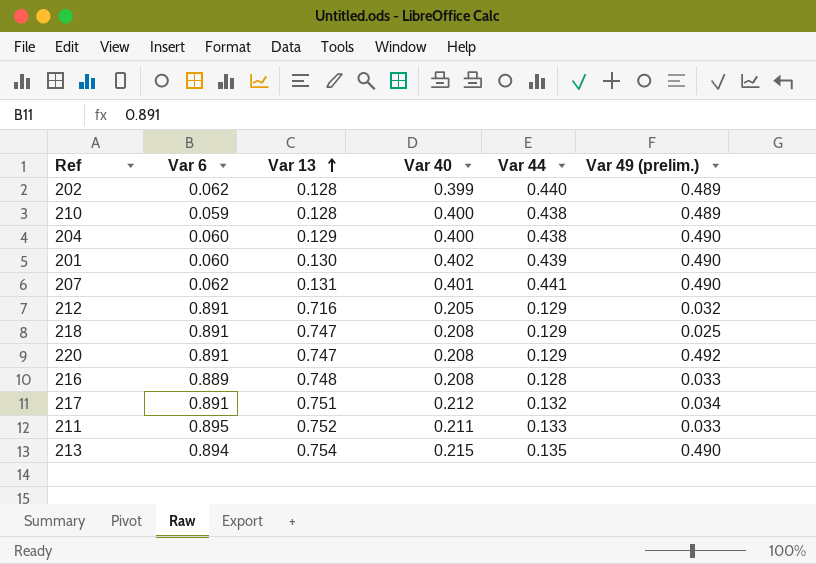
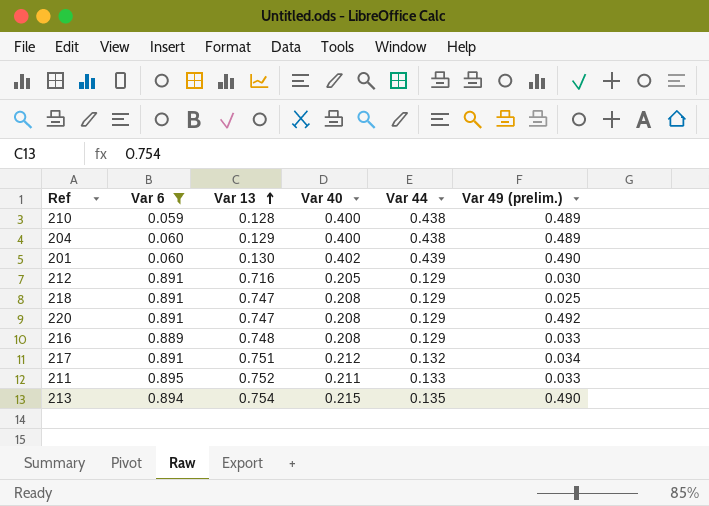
filter: none -> Var 6 != 0.062
204 | Var 49 (prelim.): 0.490 -> 0.489
212 | Var 49 (prelim.): 0.032 -> 0.030
216 | Var 44: 0.128 -> 0.129

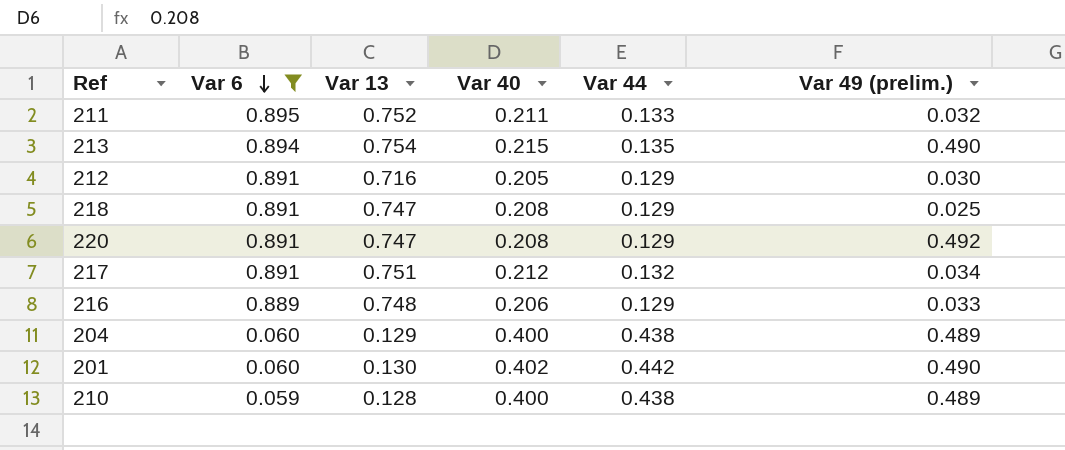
row order: Var 13 ascending -> Var 6 descending
211 | Var 49 (prelim.): 0.033 -> 0.032
216 | Var 40: 0.208 -> 0.206
201 | Var 44: 0.439 -> 0.442

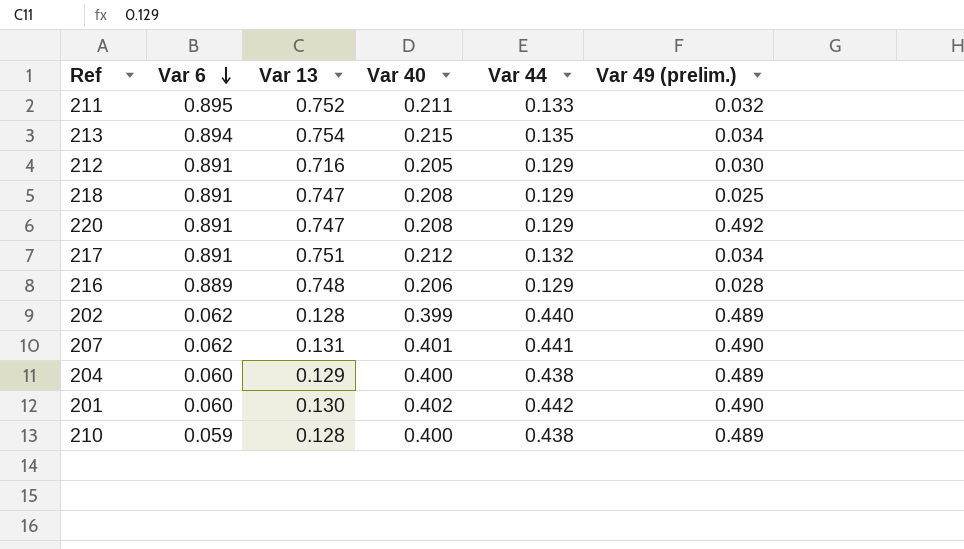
filter: Var 6 != 0.062 -> none
213 | Var 49 (prelim.): 0.490 -> 0.034
216 | Var 49 (prelim.): 0.033 -> 0.028

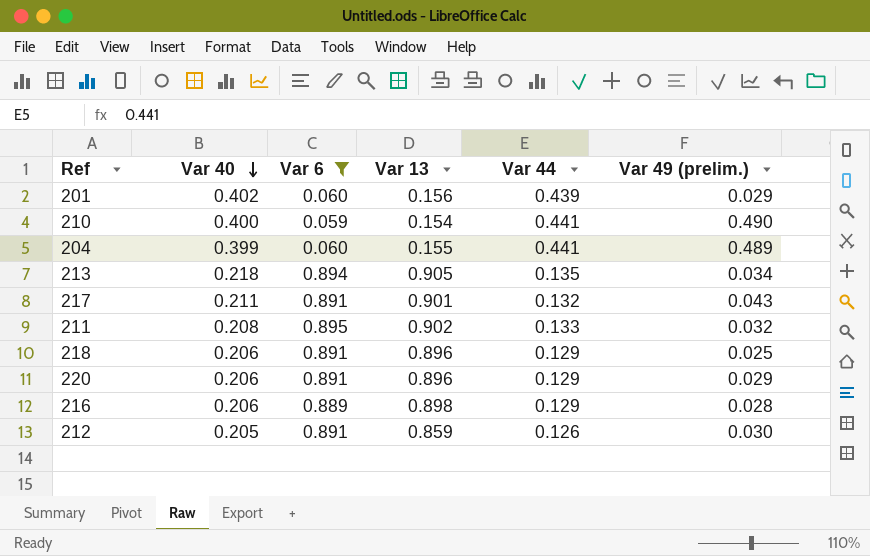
filter: none -> Var 6 != 0.062
row order: Var 6 descending -> Var 40 descending
column Var 40 | position: 4 -> 2
201 | Var 13: 0.130 -> 0.156
201 | Var 44: 0.442 -> 0.439
201 | Var 49 (prelim.): 0.490 -> 0.029
210 | Var 13: 0.128 -> 0.154
210 | Var 44: 0.438 -> 0.441
210 | Var 49 (prelim.): 0.489 -> 0.490
204 | Var 40: 0.400 -> 0.399
204 | Var 13: 0.129 -> 0.155
204 | Var 44: 0.438 -> 0.441
213 | Var 40: 0.215 -> 0.218
213 | Var 13: 0.754 -> 0.905
217 | Var 40: 0.212 -> 0.211
217 | Var 13: 0.751 -> 0.901
217 | Var 49 (prelim.): 0.034 -> 0.043
211 | Var 40: 0.211 -> 0.208
211 | Var 13: 0.752 -> 0.902
218 | Var 40: 0.208 -> 0.206
218 | Var 13: 0.747 -> 0.896
220 | Var 40: 0.208 -> 0.206
220 | Var 13: 0.747 -> 0.896
220 | Var 49 (prelim.): 0.492 -> 0.029
216 | Var 13: 0.748 -> 0.898
212 | Var 13: 0.716 -> 0.859
212 | Var 44: 0.129 -> 0.126

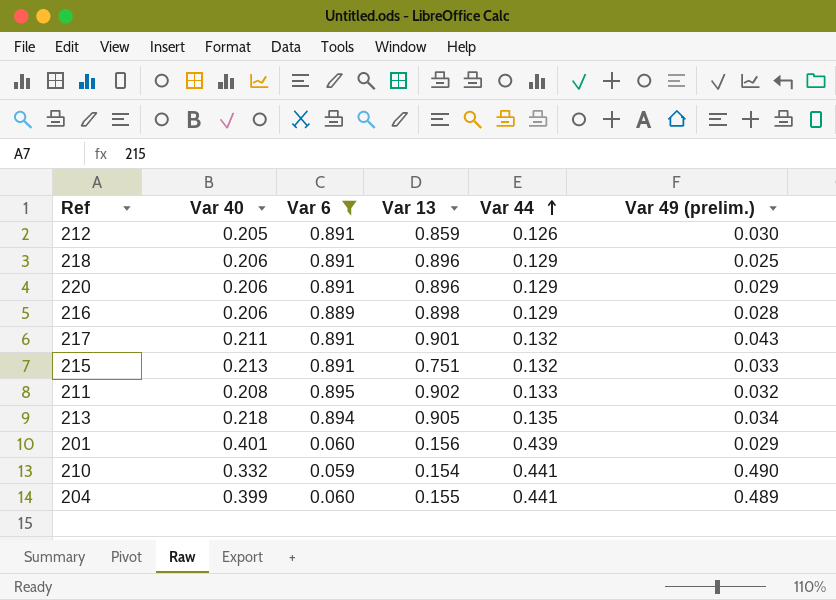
row order: Var 40 descending -> Var 44 ascending
row 215: none -> 0.213 | 0.891 | 0.751 | 0.132 | 0.033
201 | Var 40: 0.402 -> 0.401
210 | Var 40: 0.400 -> 0.332

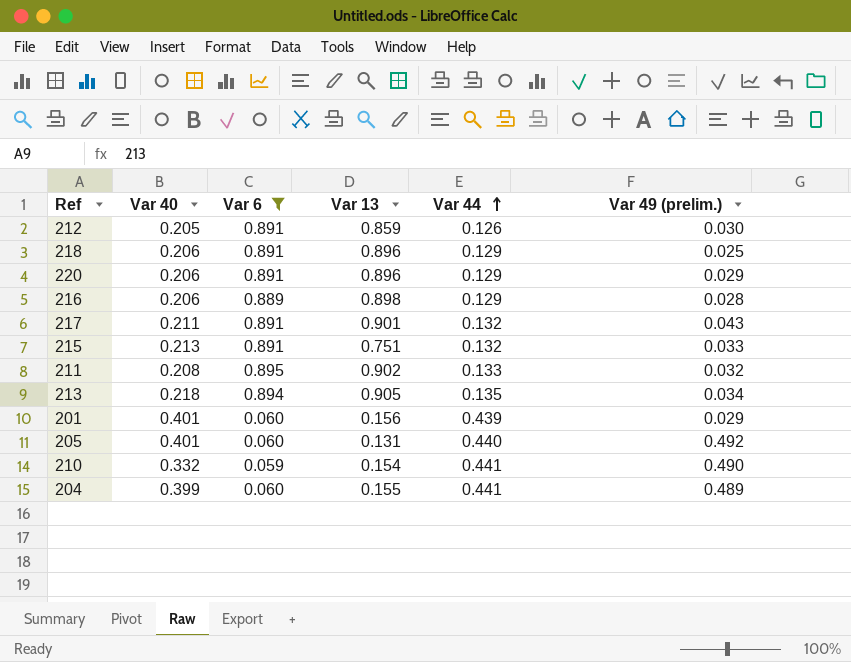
row 205: none -> 0.401 | 0.060 | 0.131 | 0.440 | 0.492

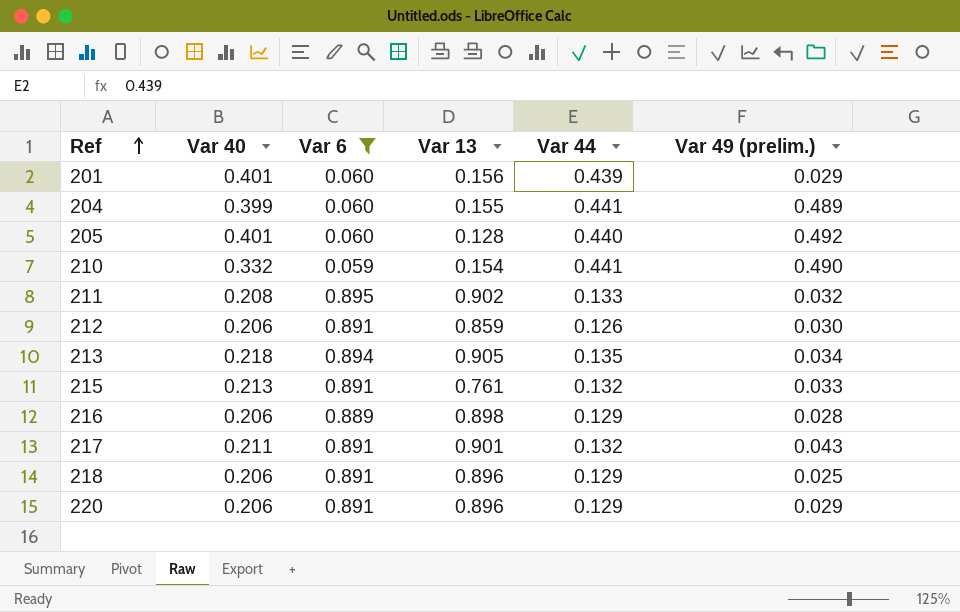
row order: Var 44 ascending -> Ref ascending
205 | Var 13: 0.131 -> 0.128
212 | Var 40: 0.205 -> 0.206
215 | Var 13: 0.751 -> 0.761

